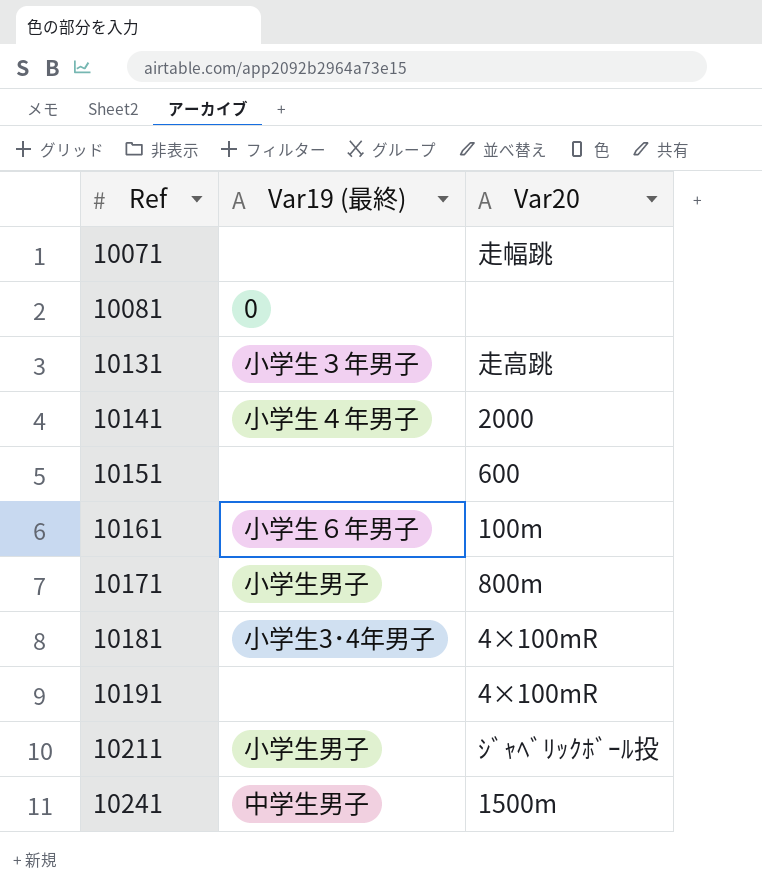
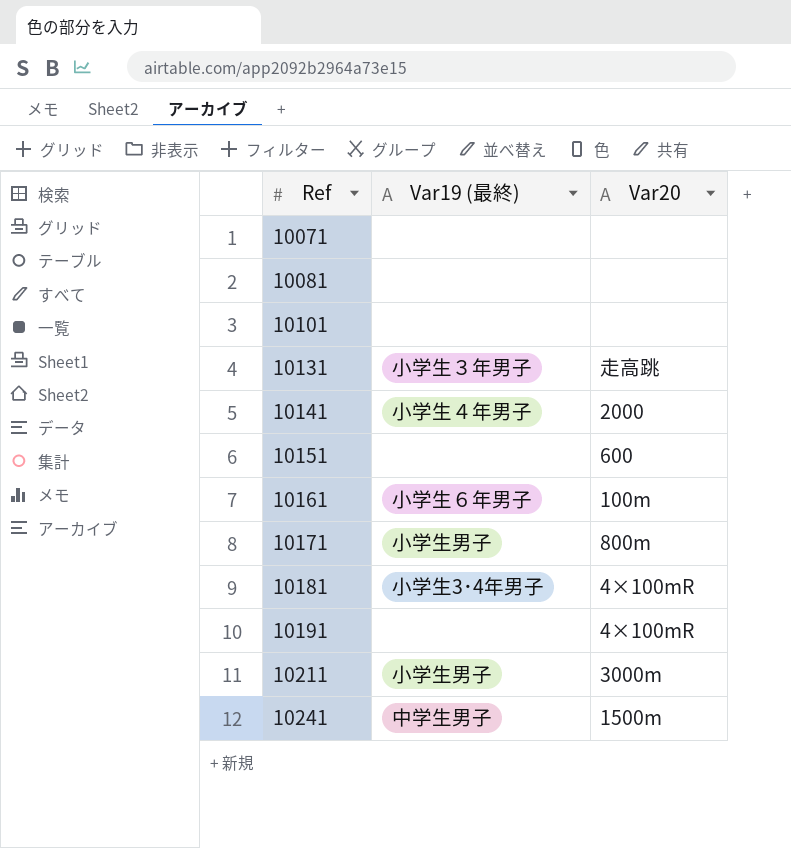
10071 | Var20: 走幅跳 -> none
10081 | Var19 (最終): 0 -> none
row 10101: none -> none | none
10211 | Var20: ｼﾞｬﾍﾞﾘｯｸﾎﾞｰﾙ投 -> 3000m

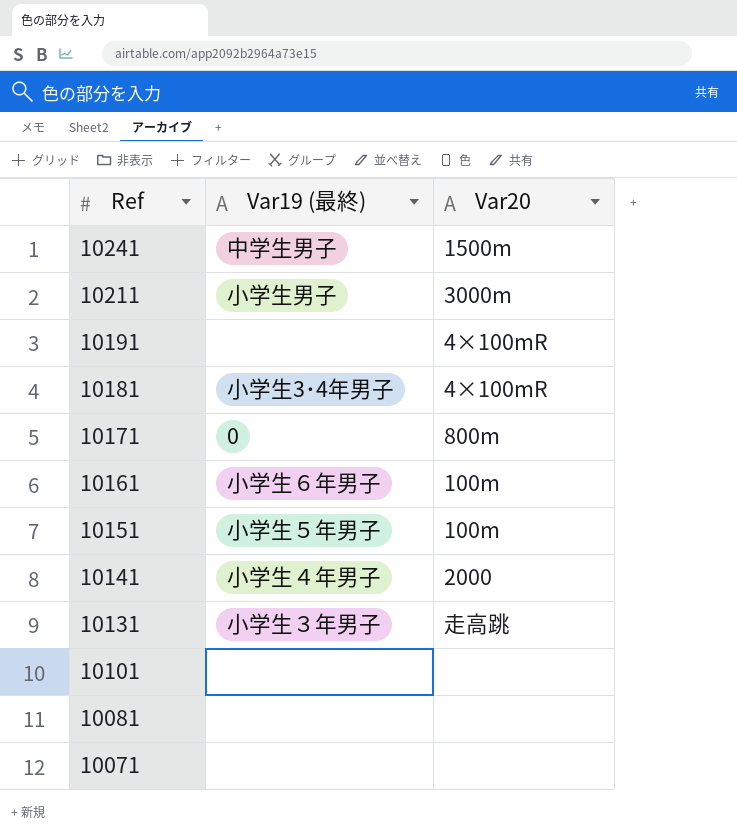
row order: Ref ascending -> Ref descending
10171 | Var19 (最終): 小学生男子 -> 0
10151 | Var19 (最終): none -> 小学生５年男子
10151 | Var20: 600 -> 100m

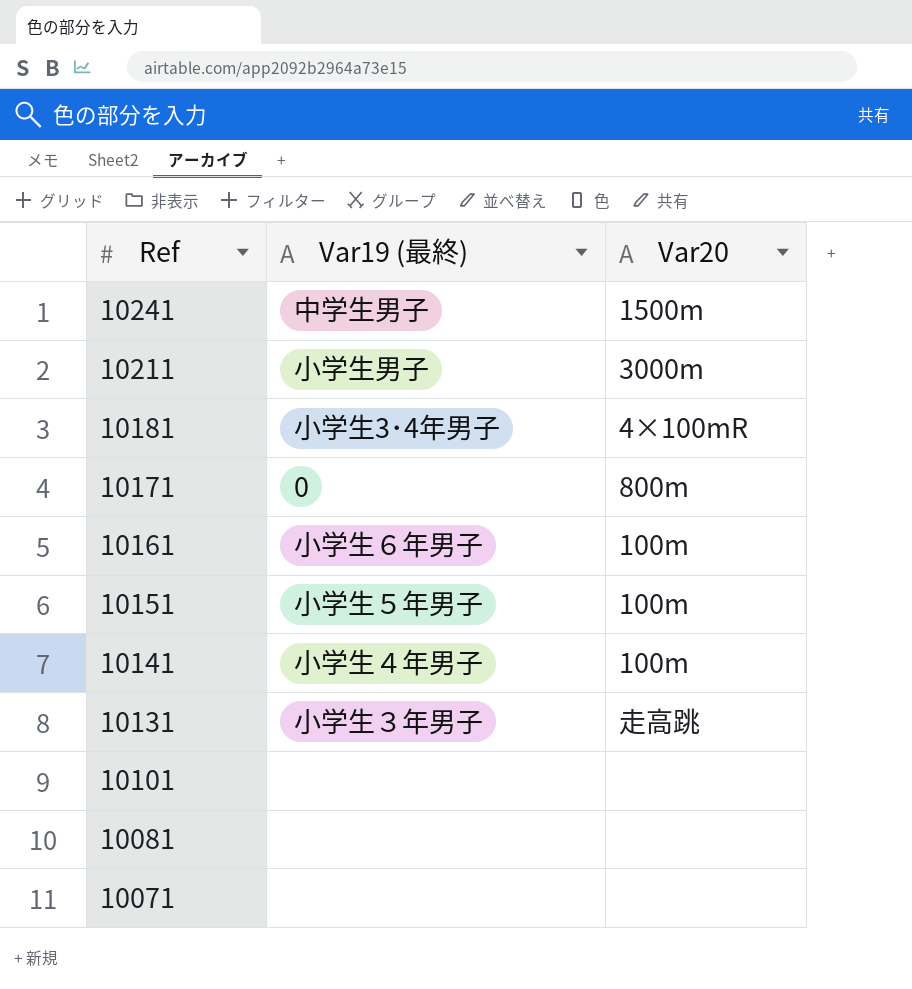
row 10191: none | 4×100mR -> none
10141 | Var20: 2000 -> 100m

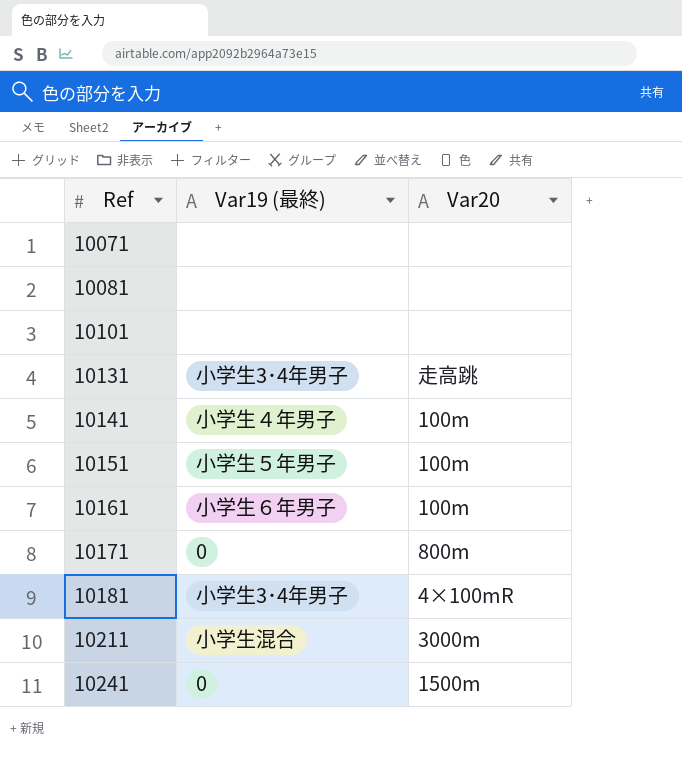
row order: Ref descending -> Ref ascending
10131 | Var19 (最終): 小学生３年男子 -> 小学生3･4年男子
10211 | Var19 (最終): 小学生男子 -> 小学生混合
10241 | Var19 (最終): 中学生男子 -> 0

